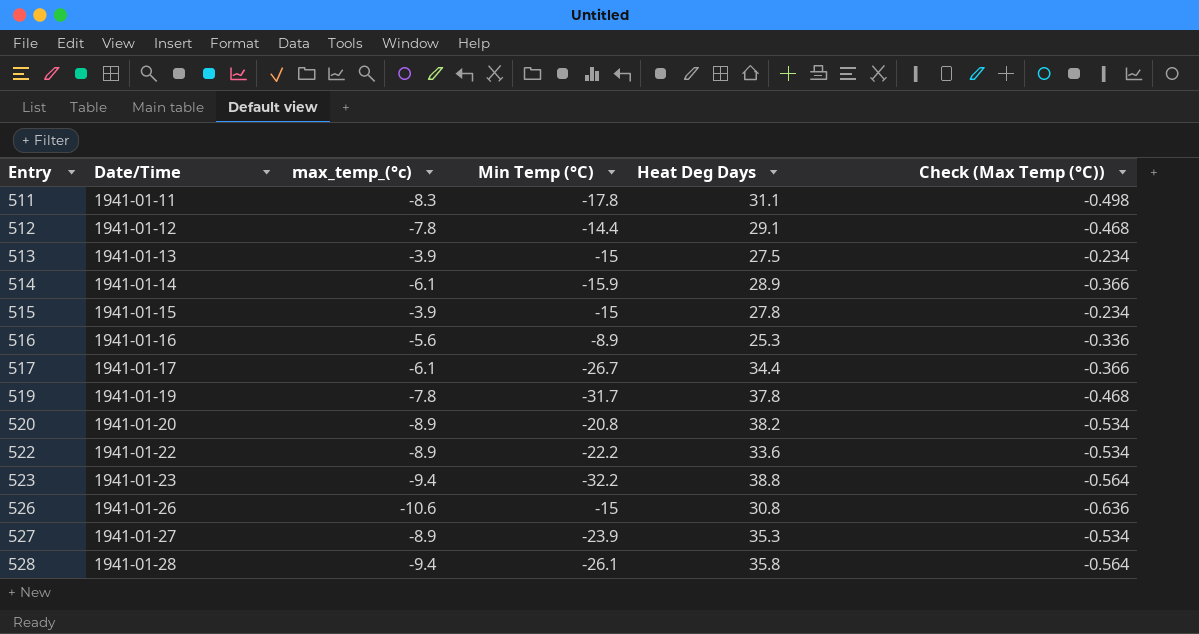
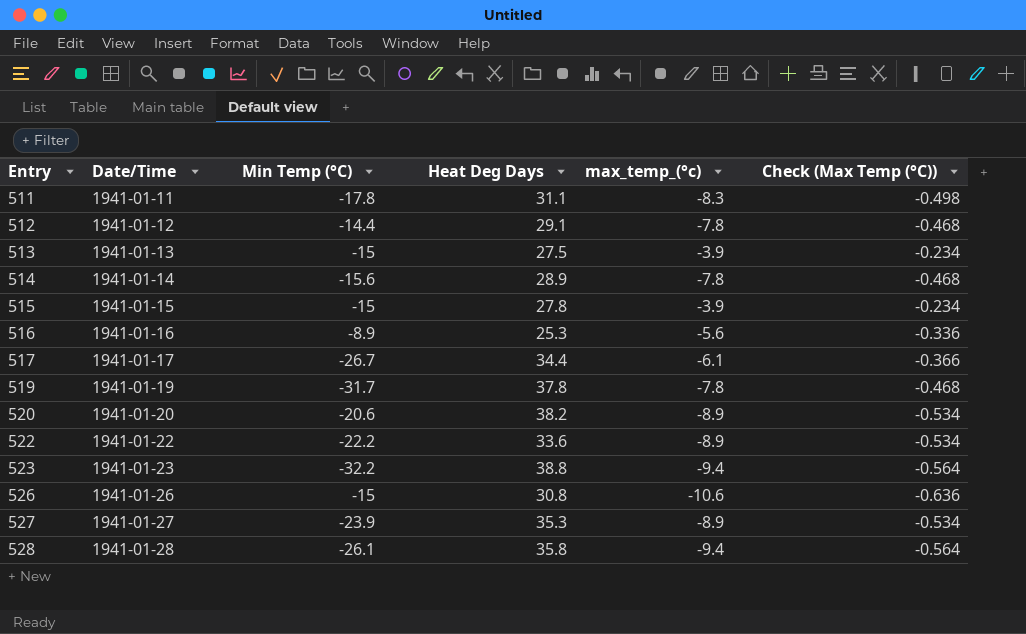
column max_temp_(°c) | position: 3 -> 5
514 | Min Temp (°C): -15.9 -> -15.6
514 | max_temp_(°c): -6.1 -> -7.8
514 | Check (Max Temp (°C)): -0.366 -> -0.468
520 | Min Temp (°C): -20.8 -> -20.6

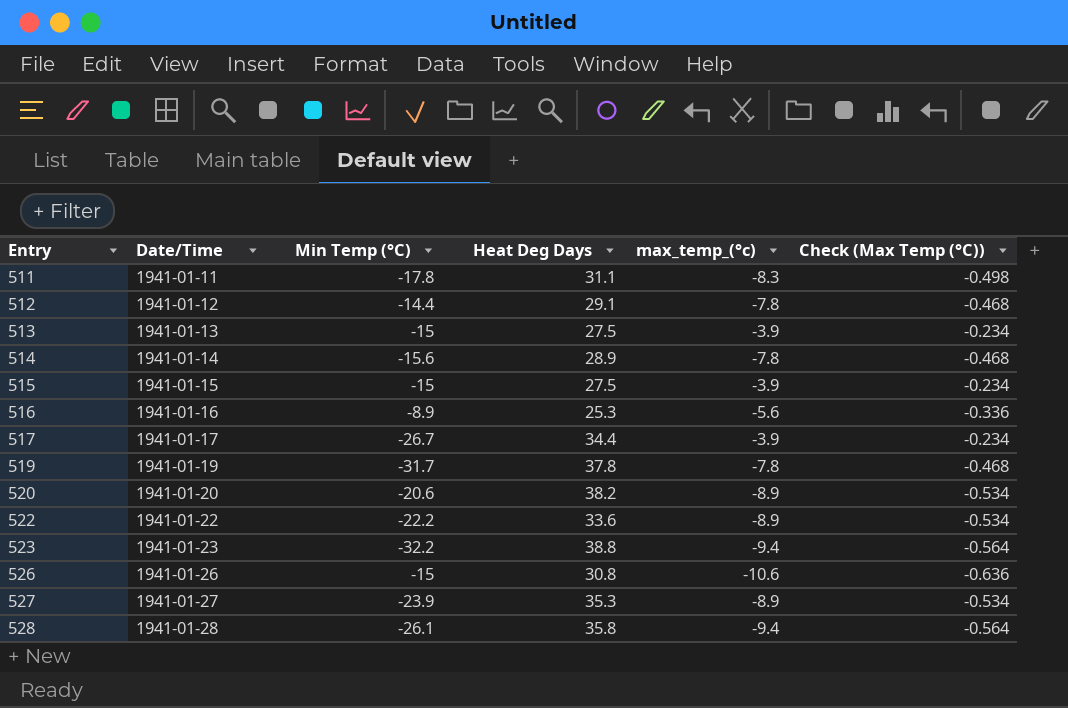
515 | Heat Deg Days: 27.8 -> 27.5
517 | max_temp_(°c): -6.1 -> -3.9
517 | Check (Max Temp (°C)): -0.366 -> -0.234

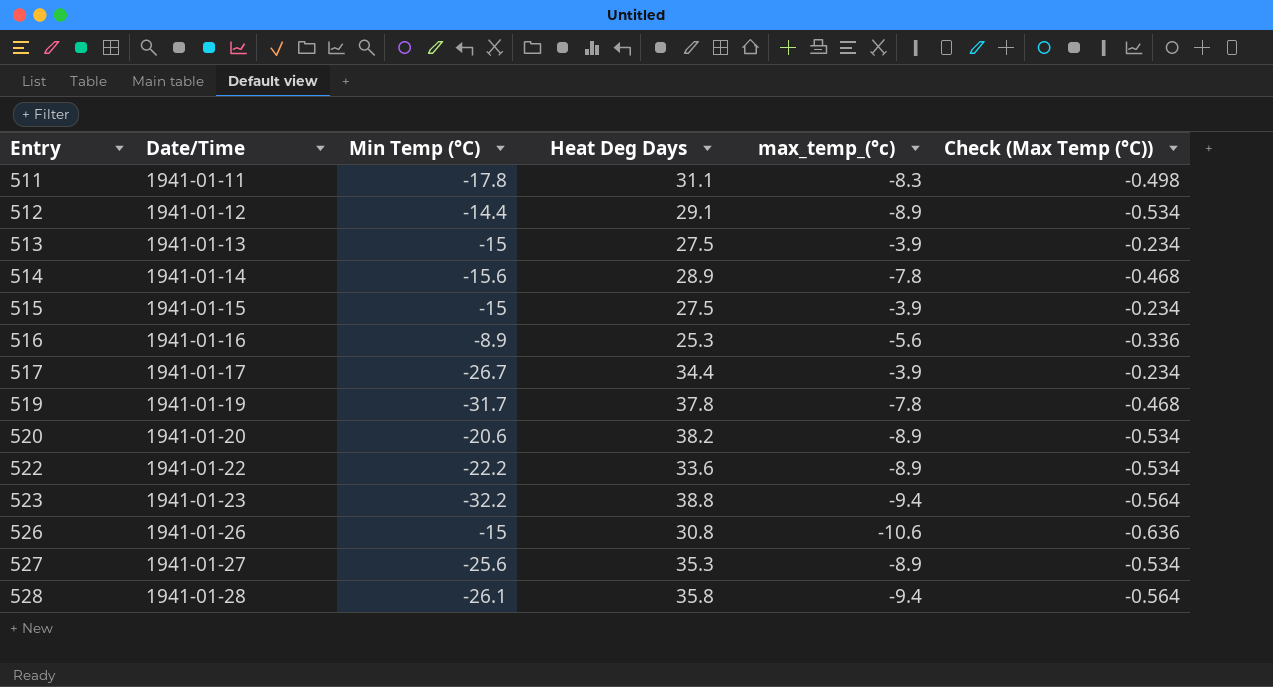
512 | max_temp_(°c): -7.8 -> -8.9
512 | Check (Max Temp (°C)): -0.468 -> -0.534
527 | Min Temp (°C): -23.9 -> -25.6

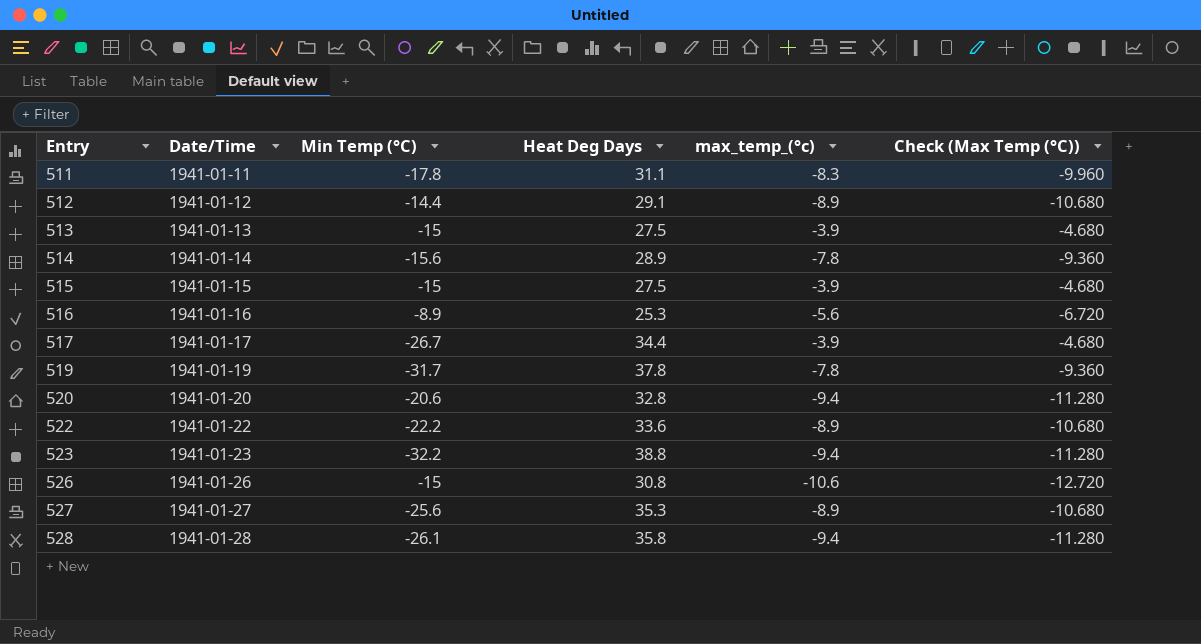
column Check (Max Temp (°C)) | formula: [max_temp_(°c)] * 0.06 -> [max_temp_(°c)] * 1.2
520 | Heat Deg Days: 38.2 -> 32.8
520 | max_temp_(°c): -8.9 -> -9.4

